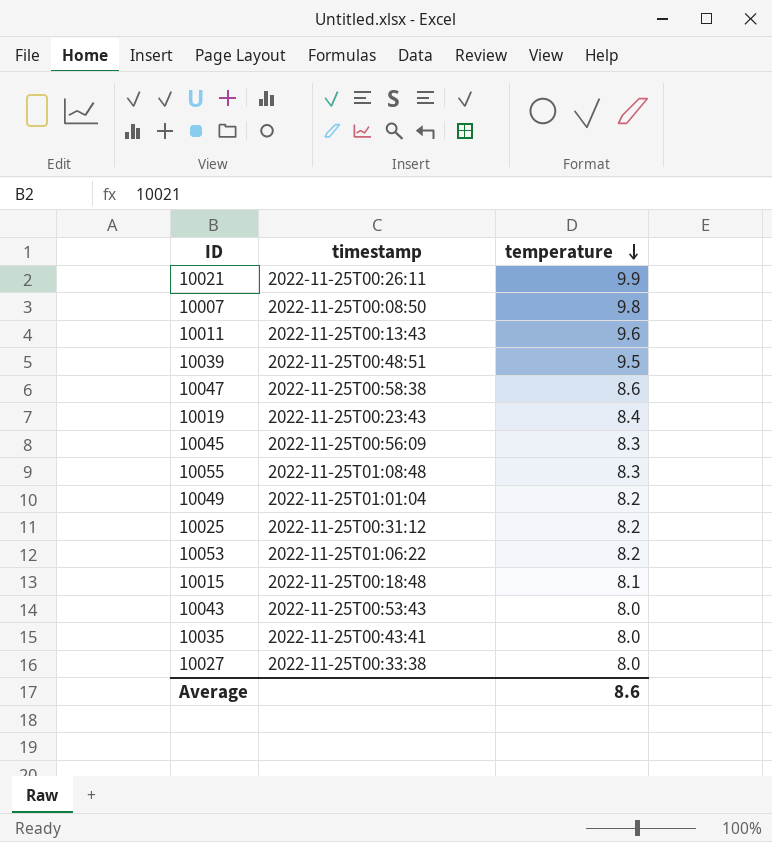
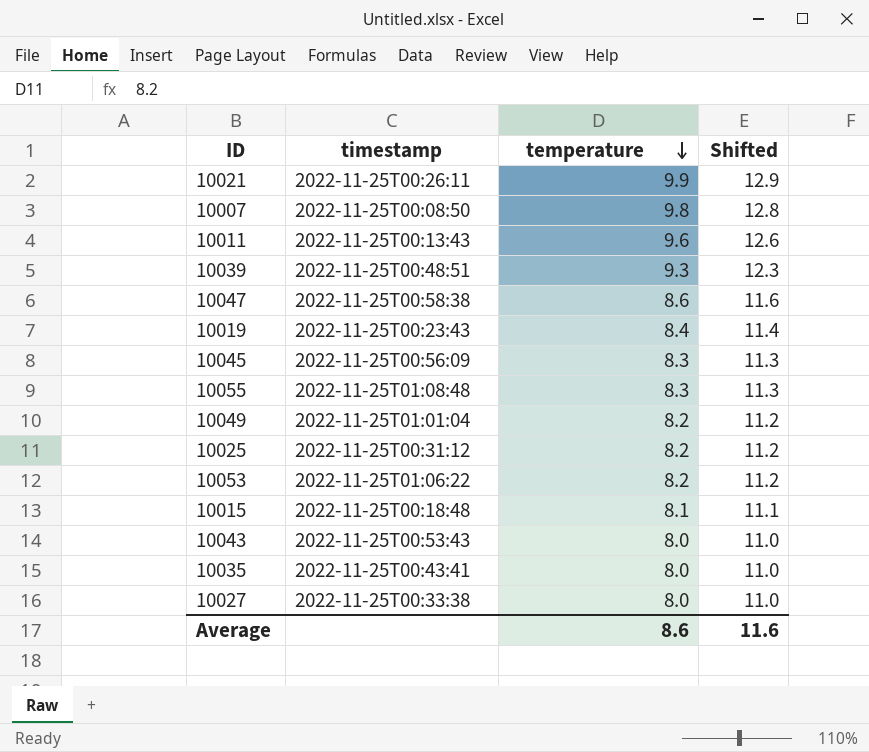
column Shifted | formula: none -> [temperature] + 3
10039 | temperature: 9.5 -> 9.3

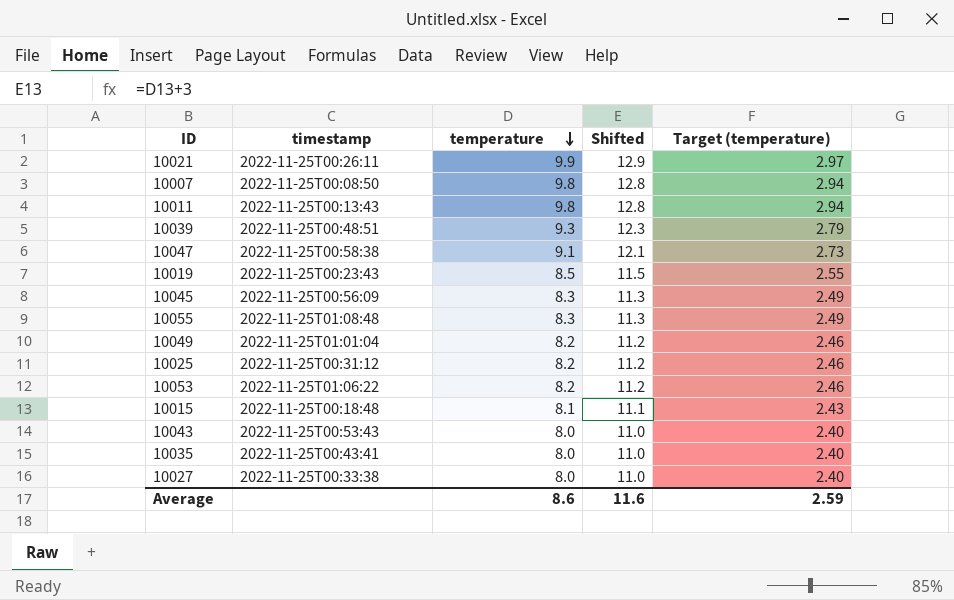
column Target (temperature) | formula: none -> [temperature] * 0.3
10011 | temperature: 9.6 -> 9.8
10011 | Shifted: 12.6 -> 12.8
10047 | temperature: 8.6 -> 9.1
10047 | Shifted: 11.6 -> 12.1
10019 | temperature: 8.4 -> 8.5
10019 | Shifted: 11.4 -> 11.5

